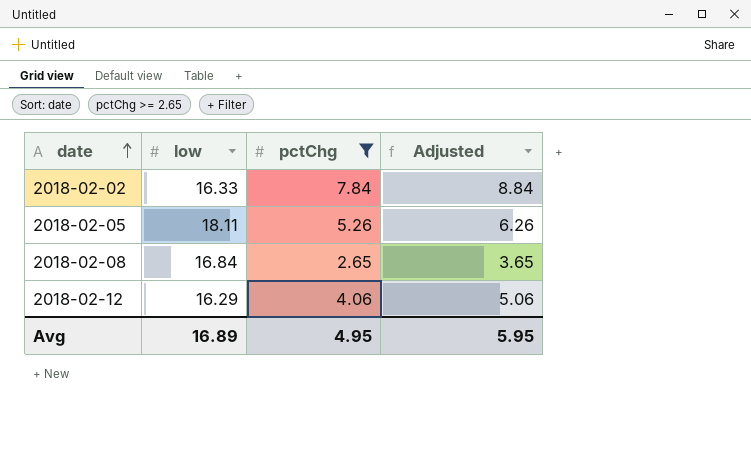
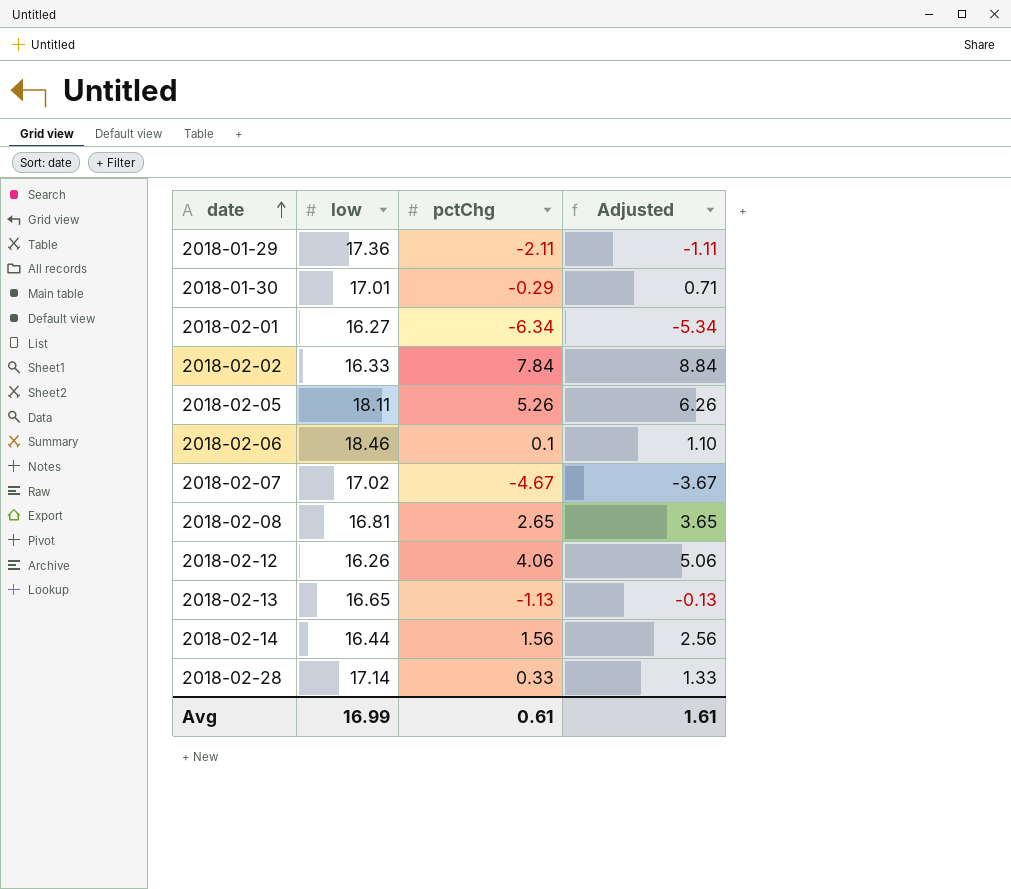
filter: pctChg >= 2.65 -> none
2018-02-08 | low: 16.84 -> 16.81
2018-02-12 | low: 16.29 -> 16.26
Avg | low: 16.89 -> 16.99
Avg | pctChg: 4.95 -> 0.61
Avg | Adjusted: 5.95 -> 1.61

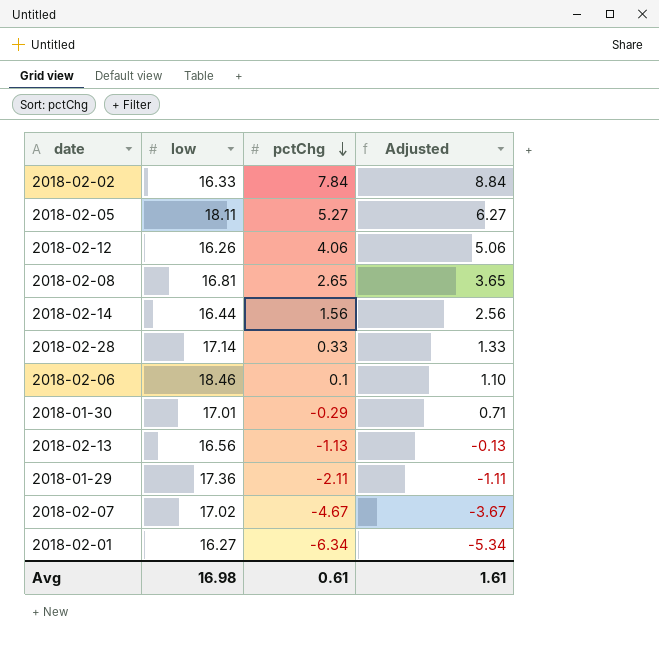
row order: date ascending -> pctChg descending
2018-02-05 | pctChg: 5.26 -> 5.27
2018-02-05 | Adjusted: 6.26 -> 6.27
2018-02-13 | low: 16.65 -> 16.56
Avg | low: 16.99 -> 16.98

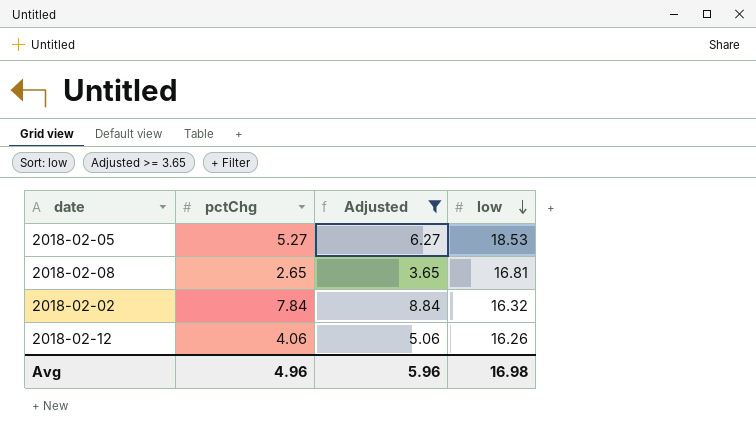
filter: none -> Adjusted >= 3.65
row order: pctChg descending -> low descending
column low | position: 2 -> 4
2018-02-05 | low: 18.11 -> 18.53
2018-02-02 | low: 16.33 -> 16.32
Avg | pctChg: 0.61 -> 4.96
Avg | Adjusted: 1.61 -> 5.96

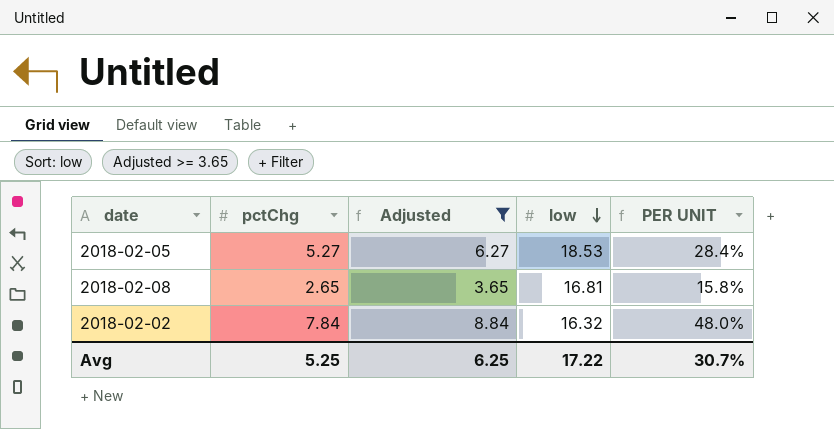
column PER UNIT | formula: none -> [pctChg] / [low]
row 2018-02-12: 4.06 | 5.06 | 16.26 -> none
Avg | pctChg: 4.96 -> 5.25
Avg | Adjusted: 5.96 -> 6.25
Avg | low: 16.98 -> 17.22

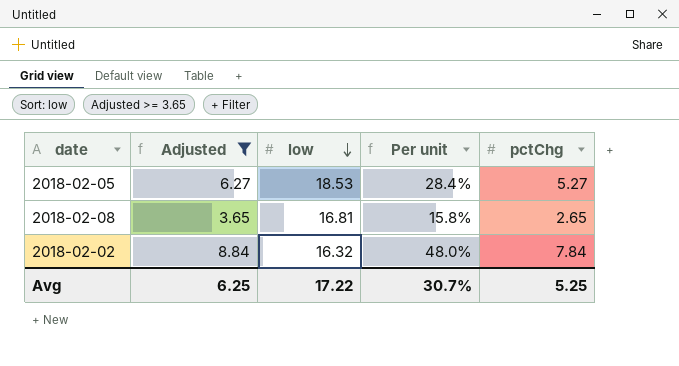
column name: PER UNIT -> Per unit
column pctChg | position: 2 -> 5

